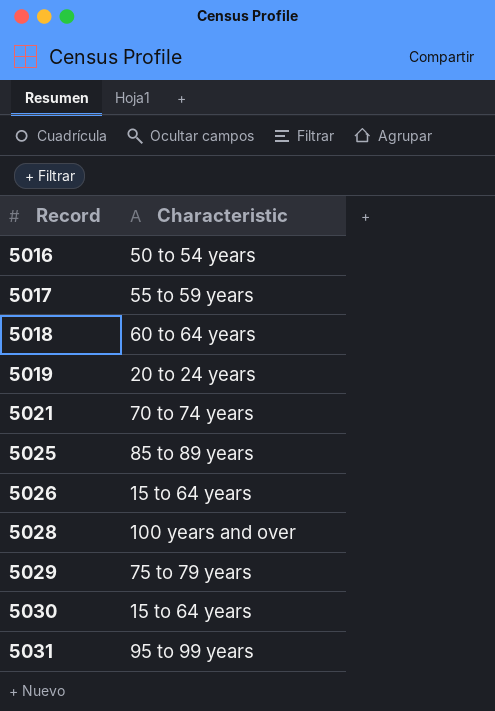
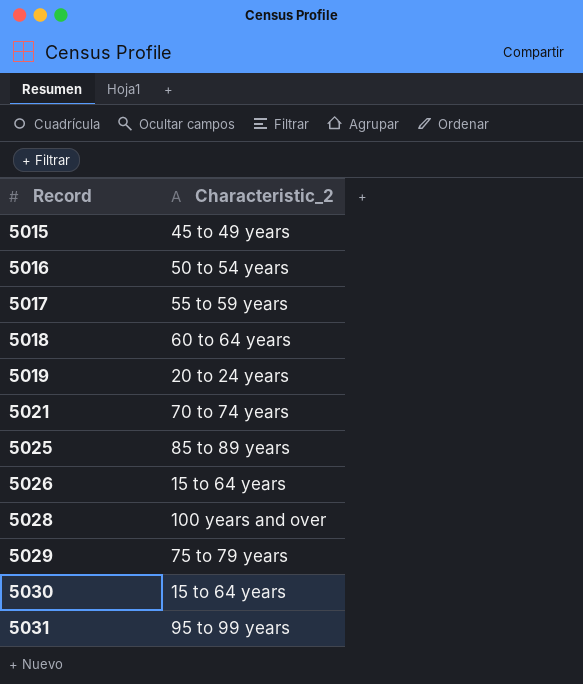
column name: Characteristic -> Characteristic_2
row 5015: none -> 45 to 49 years

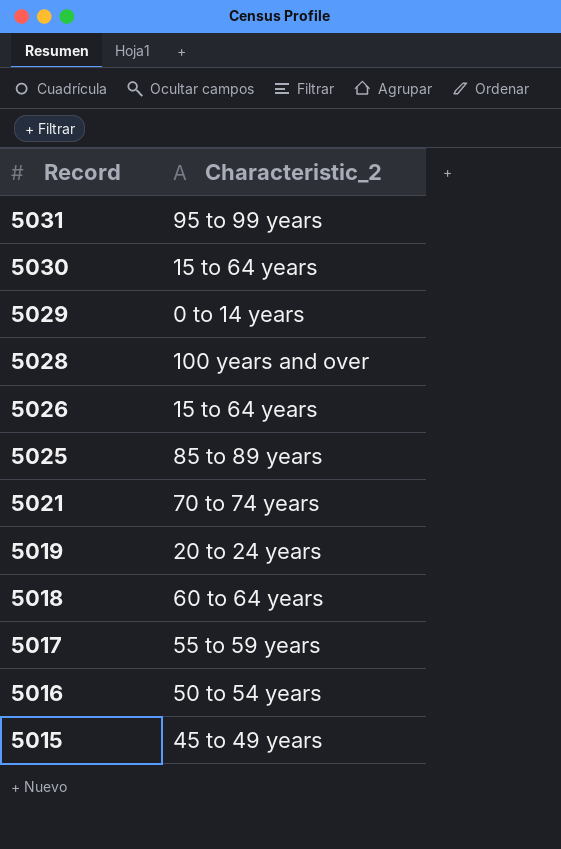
row order: Record ascending -> Record descending
5029 | Characteristic_2: 75 to 79 years -> 0 to 14 years

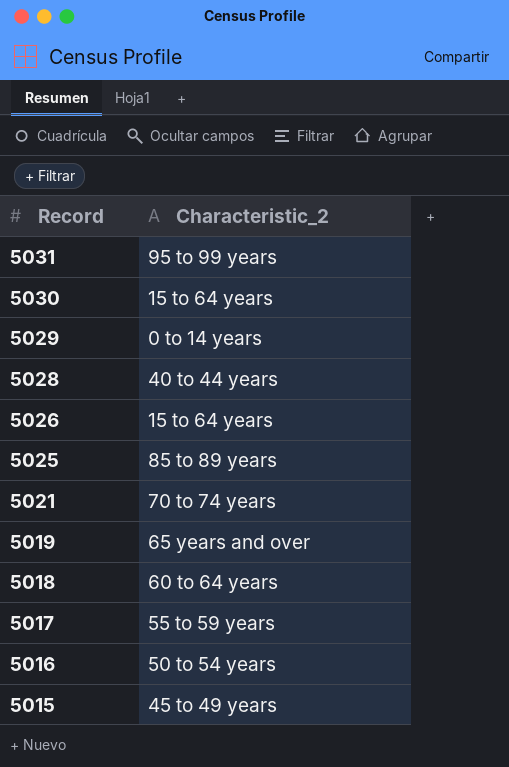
5028 | Characteristic_2: 100 years and over -> 40 to 44 years
5019 | Characteristic_2: 20 to 24 years -> 65 years and over

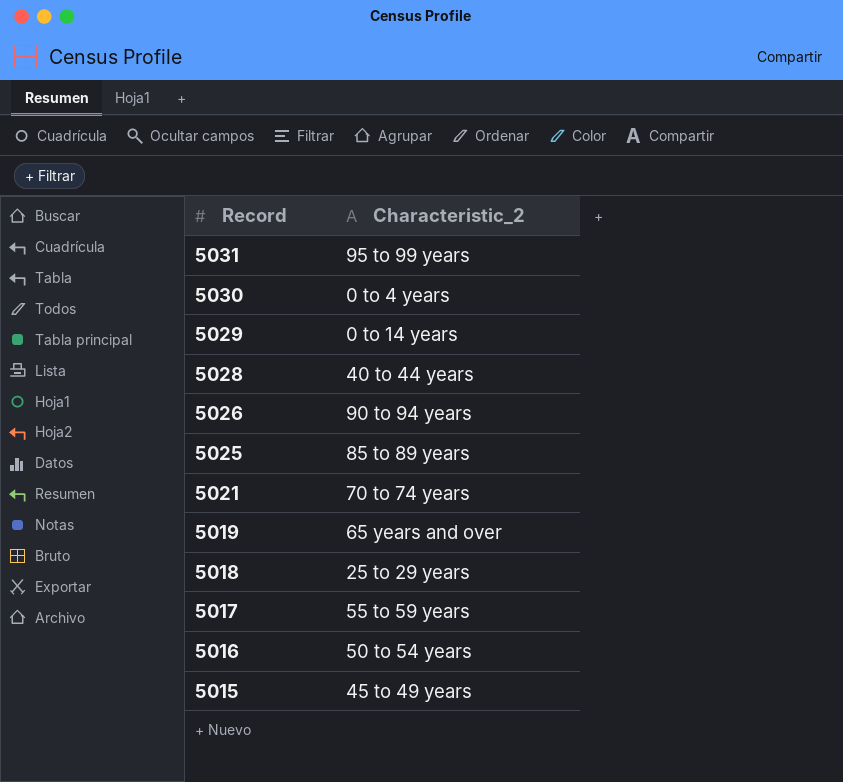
5030 | Characteristic_2: 15 to 64 years -> 0 to 4 years
5026 | Characteristic_2: 15 to 64 years -> 90 to 94 years
5018 | Characteristic_2: 60 to 64 years -> 25 to 29 years

